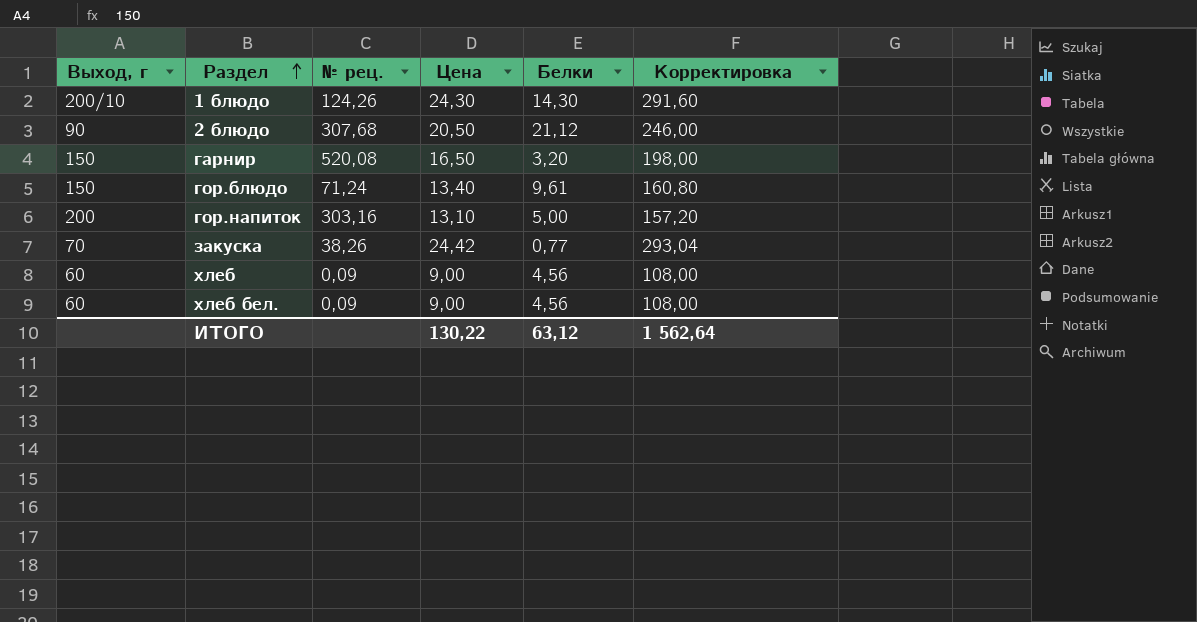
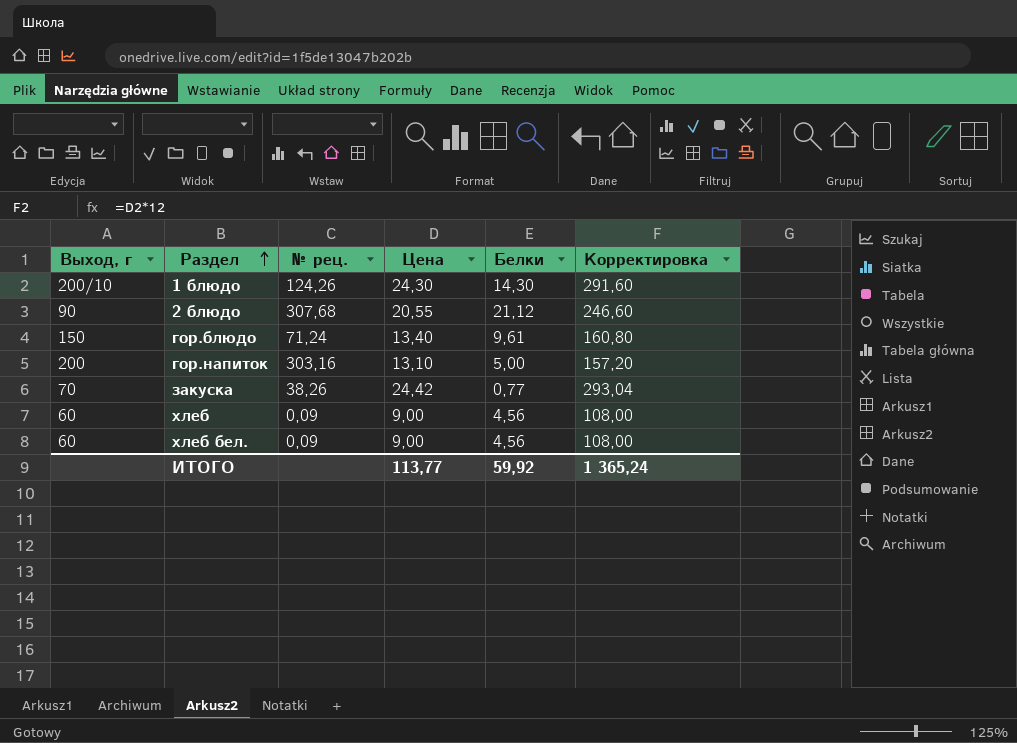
row гарнир: 150 | 520,08 | 16,50 | 3,20 | 198,00 -> none
2 блюдо | Цена: 20,50 -> 20,55
2 блюдо | Корректировка: 246,00 -> 246,60
ИТОГО | Цена: 130,22 -> 113,77
ИТОГО | Белки: 63,12 -> 59,92
ИТОГО | Корректировка: 1 562,64 -> 1 365,24

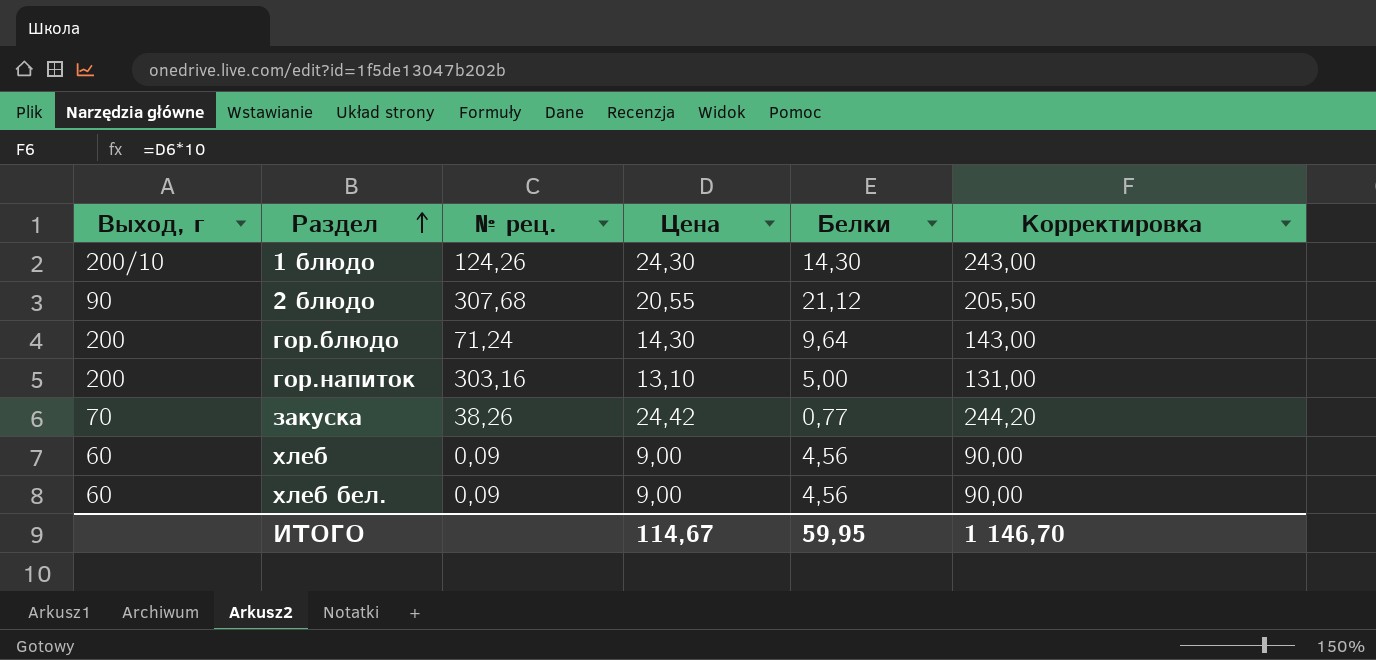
column Корректировка | formula: [Цена] * 12 -> [Цена] * 10
гор.блюдо | Выход, г: 150 -> 200
гор.блюдо | Цена: 13,40 -> 14,30
гор.блюдо | Белки: 9,61 -> 9,64
ИТОГО | Цена: 113,77 -> 114,67
ИТОГО | Белки: 59,92 -> 59,95
ИТОГО | Корректировка: 1 365,24 -> 1 146,70

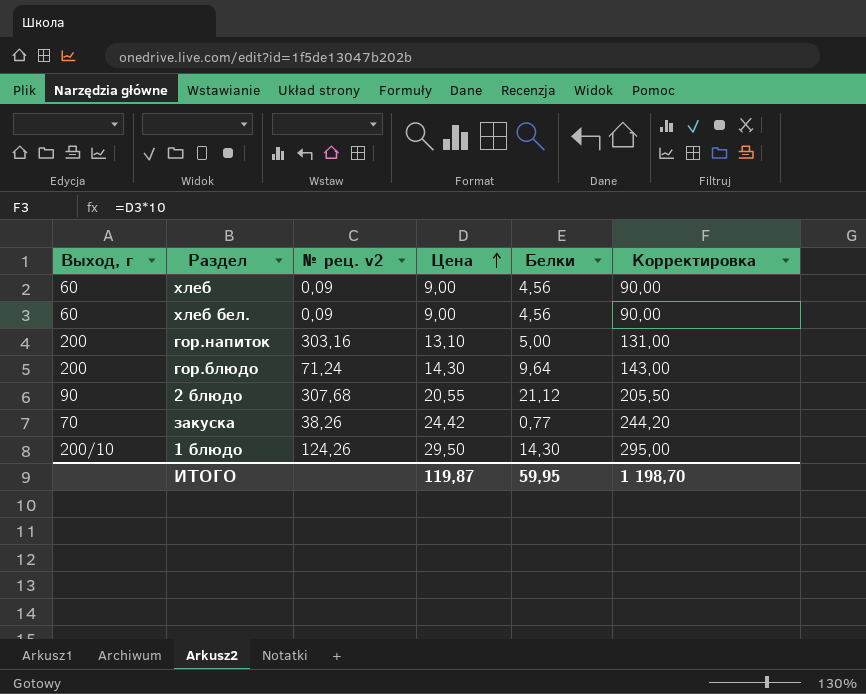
row order: Раздел ascending -> Цена ascending
column name: № рец. -> № рец. v2
1 блюдо | Цена: 24,30 -> 29,50
1 блюдо | Корректировка: 243,00 -> 295,00
ИТОГО | Цена: 114,67 -> 119,87
ИТОГО | Корректировка: 1 146,70 -> 1 198,70

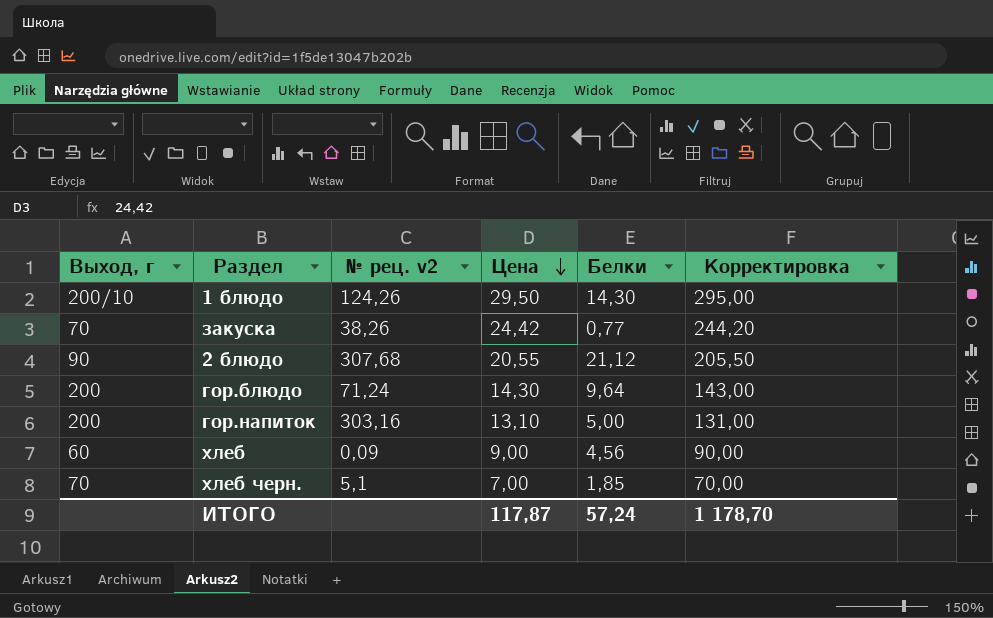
row order: Цена ascending -> Цена descending
row хлеб бел.: 60 | 0,09 | 9,00 | 4,56 | 90,00 -> none
row хлеб черн.: none -> 70 | 5,1 | 7,00 | 1,85 | 70,00
ИТОГО | Цена: 119,87 -> 117,87
ИТОГО | Белки: 59,95 -> 57,24
ИТОГО | Корректировка: 1 198,70 -> 1 178,70

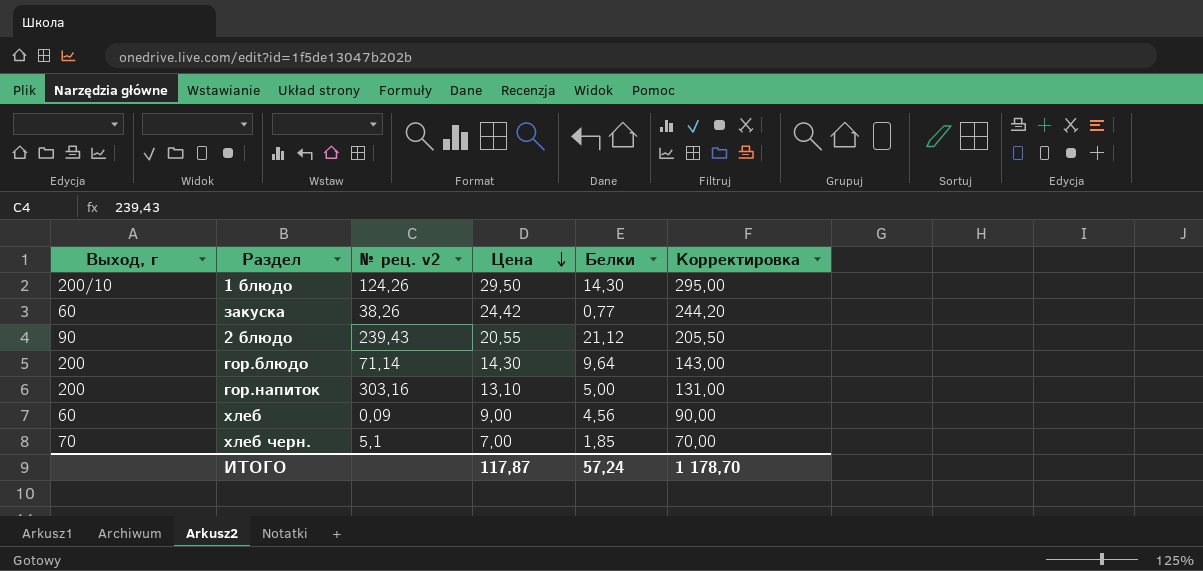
закуска | Выход, г: 70 -> 60
2 блюдо | № рец. v2: 307,68 -> 239,43
гор.блюдо | № рец. v2: 71,24 -> 71,14

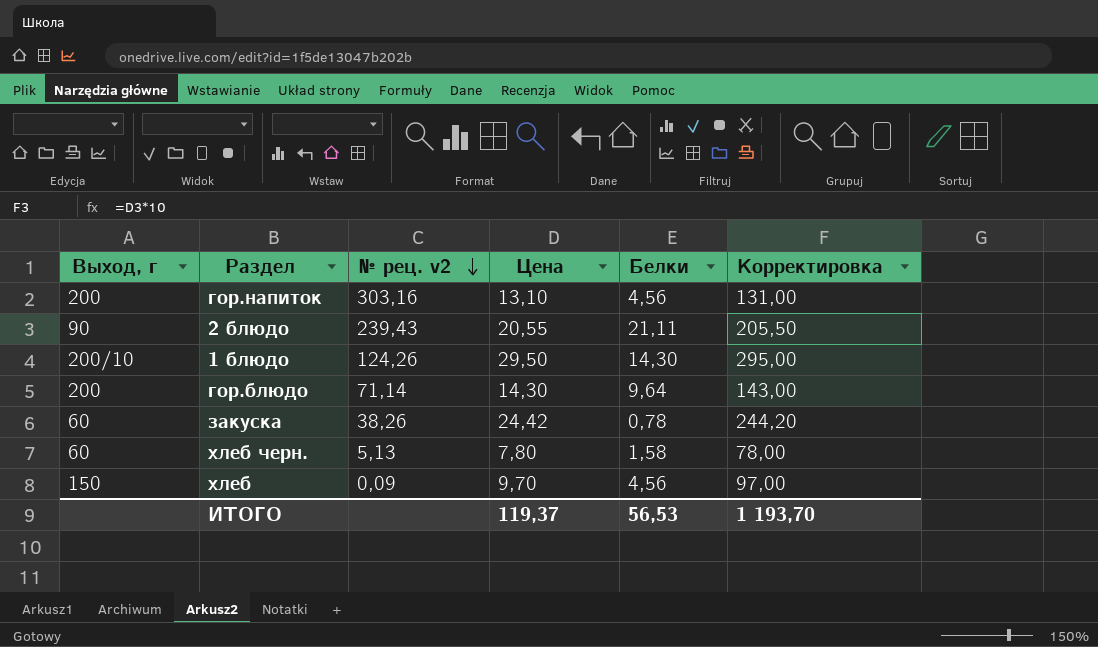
row order: Цена descending -> № рец. v2 descending
гор.напиток | Белки: 5,00 -> 4,56
2 блюдо | Белки: 21,12 -> 21,11
закуска | Белки: 0,77 -> 0,78
хлеб черн. | Выход, г: 70 -> 60
хлеб черн. | № рец. v2: 5,1 -> 5,13
хлеб черн. | Цена: 7,00 -> 7,80
хлеб черн. | Белки: 1,85 -> 1,58
хлеб черн. | Корректировка: 70,00 -> 78,00
хлеб | Выход, г: 60 -> 150
хлеб | Цена: 9,00 -> 9,70
хлеб | Корректировка: 90,00 -> 97,00
ИТОГО | Цена: 117,87 -> 119,37
ИТОГО | Белки: 57,24 -> 56,53
ИТОГО | Корректировка: 1 178,70 -> 1 193,70

